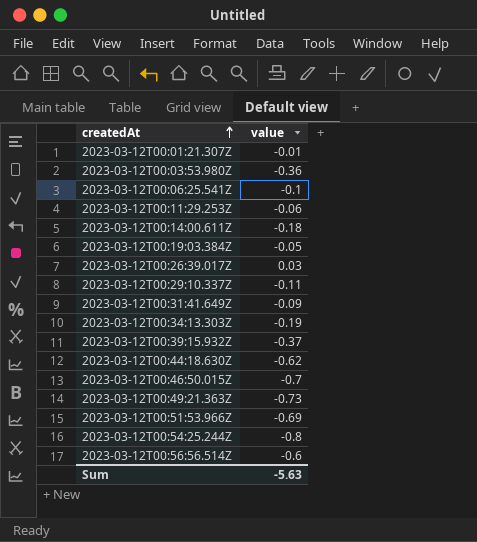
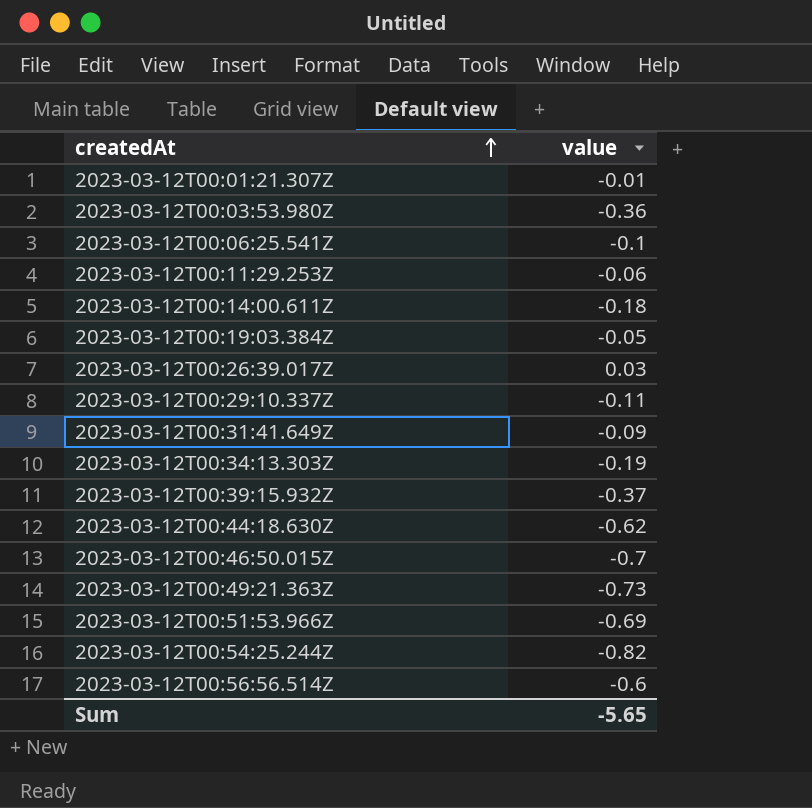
2023-03-12T00:54:25.244Z | value: -0.8 -> -0.82
Sum | value: -5.63 -> -5.65

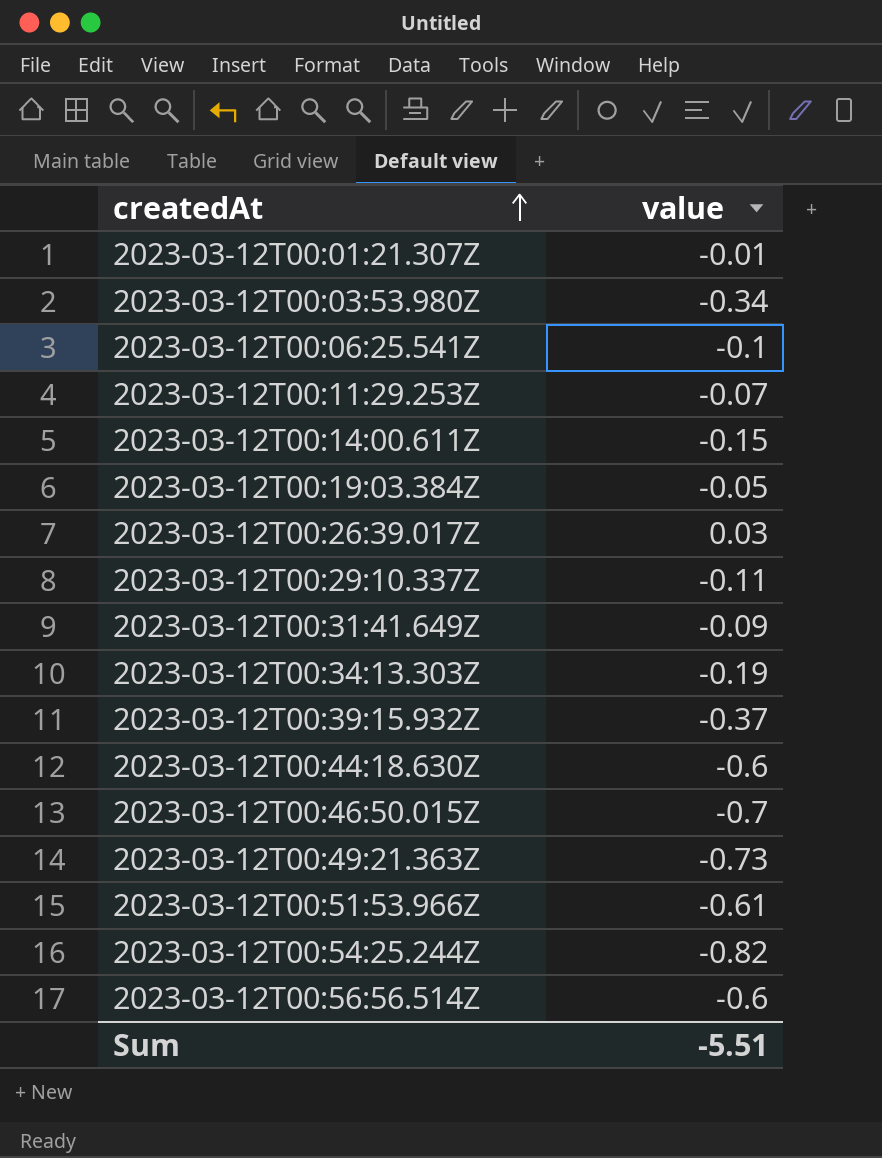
2023-03-12T00:03:53.980Z | value: -0.36 -> -0.34
2023-03-12T00:11:29.253Z | value: -0.06 -> -0.07
2023-03-12T00:14:00.611Z | value: -0.18 -> -0.15
2023-03-12T00:44:18.630Z | value: -0.62 -> -0.6
2023-03-12T00:51:53.966Z | value: -0.69 -> -0.61
Sum | value: -5.65 -> -5.51

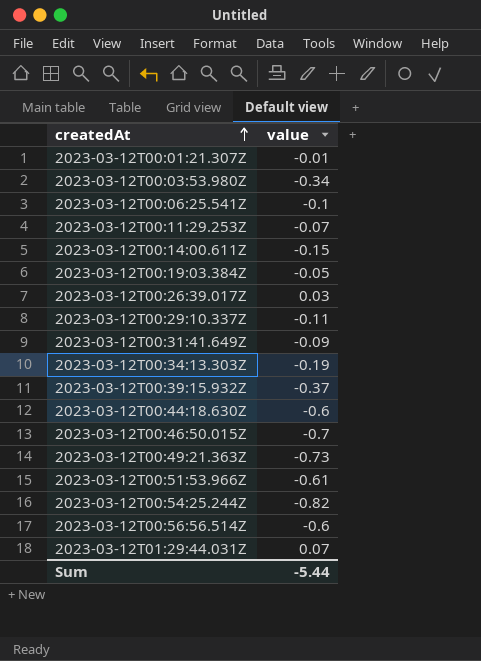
row 2023-03-12T01:29:44.031Z: none -> 0.07
Sum | value: -5.51 -> -5.44

